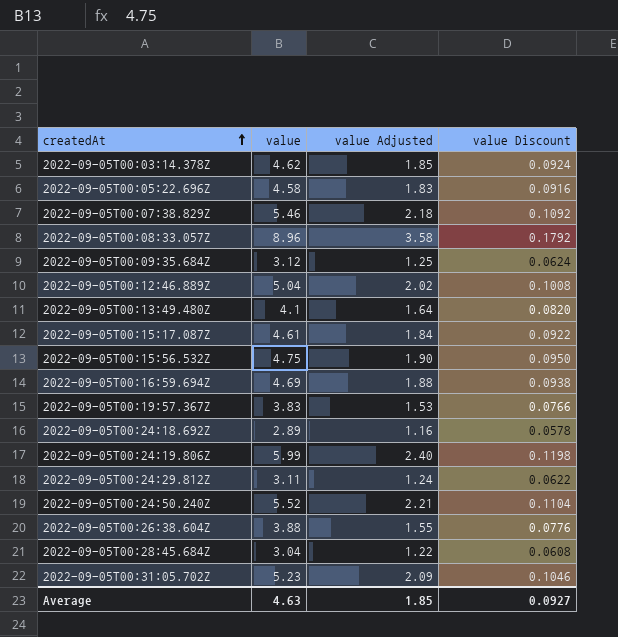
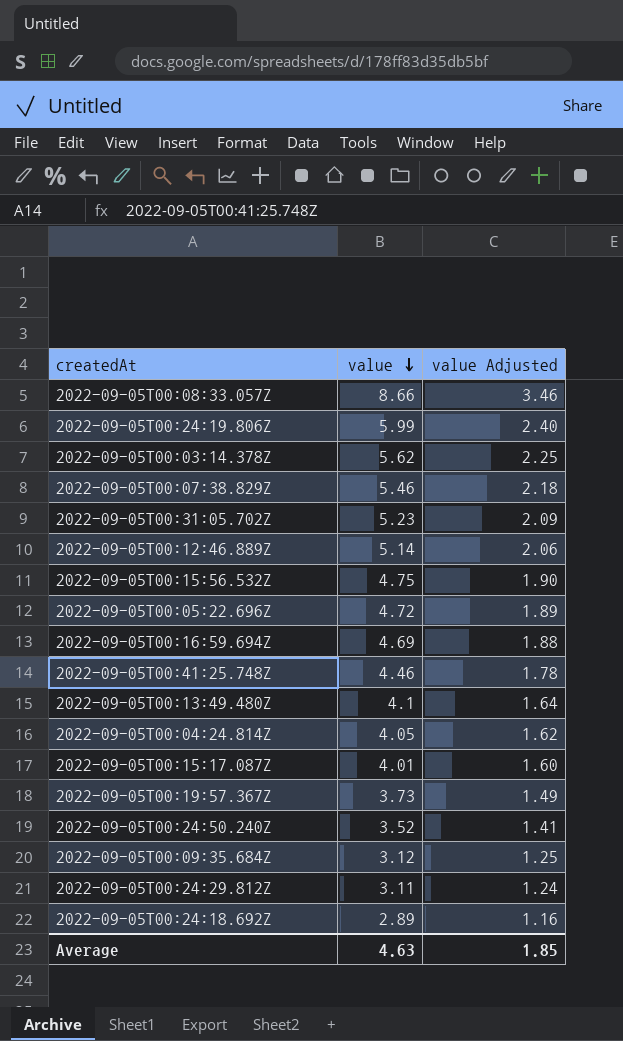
row order: createdAt ascending -> value descending
column value Discount | formula: [value] * 0.02 -> none
row 2022-09-05T00:26:38.604Z: 3.88 | 1.55 | 0.0776 -> none
row 2022-09-05T00:28:45.684Z: 3.04 | 1.22 | 0.0608 -> none
2022-09-05T00:08:33.057Z | value: 8.96 -> 8.66
2022-09-05T00:08:33.057Z | value Adjusted: 3.58 -> 3.46
2022-09-05T00:03:14.378Z | value: 4.62 -> 5.62
2022-09-05T00:03:14.378Z | value Adjusted: 1.85 -> 2.25
2022-09-05T00:12:46.889Z | value: 5.04 -> 5.14
2022-09-05T00:12:46.889Z | value Adjusted: 2.02 -> 2.06
2022-09-05T00:05:22.696Z | value: 4.58 -> 4.72
2022-09-05T00:05:22.696Z | value Adjusted: 1.83 -> 1.89
row 2022-09-05T00:41:25.748Z: none -> 4.46 | 1.78
row 2022-09-05T00:04:24.814Z: none -> 4.05 | 1.62
2022-09-05T00:15:17.087Z | value: 4.61 -> 4.01
2022-09-05T00:15:17.087Z | value Adjusted: 1.84 -> 1.60
2022-09-05T00:19:57.367Z | value: 3.83 -> 3.73
2022-09-05T00:19:57.367Z | value Adjusted: 1.53 -> 1.49
2022-09-05T00:24:50.240Z | value: 5.52 -> 3.52
2022-09-05T00:24:50.240Z | value Adjusted: 2.21 -> 1.41

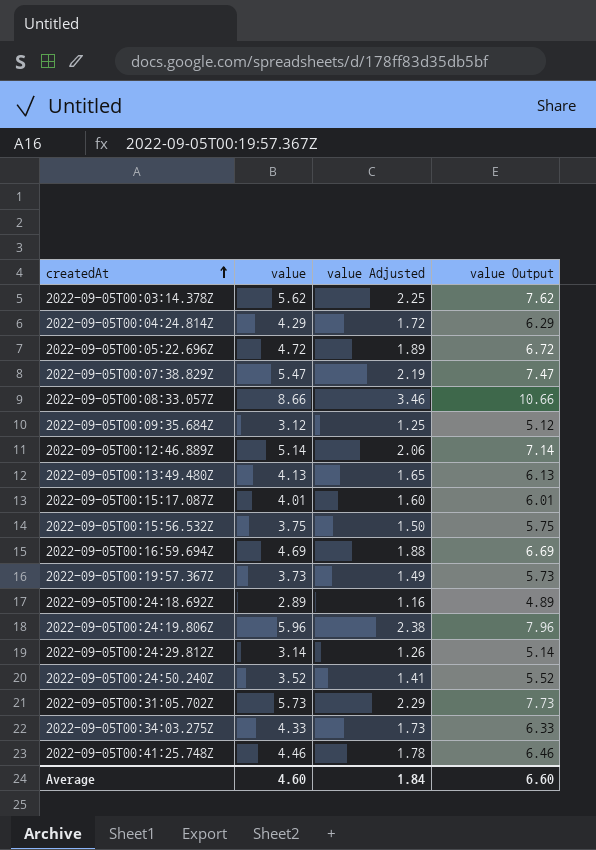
row order: value descending -> createdAt ascending
column value Output | formula: none -> [value] + 2
2022-09-05T00:04:24.814Z | value: 4.05 -> 4.29
2022-09-05T00:04:24.814Z | value Adjusted: 1.62 -> 1.72
2022-09-05T00:07:38.829Z | value: 5.46 -> 5.47
2022-09-05T00:07:38.829Z | value Adjusted: 2.18 -> 2.19
2022-09-05T00:13:49.480Z | value: 4.1 -> 4.13
2022-09-05T00:13:49.480Z | value Adjusted: 1.64 -> 1.65
2022-09-05T00:15:56.532Z | value: 4.75 -> 3.75
2022-09-05T00:15:56.532Z | value Adjusted: 1.90 -> 1.50
2022-09-05T00:24:19.806Z | value: 5.99 -> 5.96
2022-09-05T00:24:19.806Z | value Adjusted: 2.40 -> 2.38
2022-09-05T00:24:29.812Z | value: 3.11 -> 3.14
2022-09-05T00:24:29.812Z | value Adjusted: 1.24 -> 1.26
2022-09-05T00:31:05.702Z | value: 5.23 -> 5.73
2022-09-05T00:31:05.702Z | value Adjusted: 2.09 -> 2.29
row 2022-09-05T00:34:03.275Z: none -> 4.33 | 1.73 | 6.33
Average | value: 4.63 -> 4.60
Average | value Adjusted: 1.85 -> 1.84

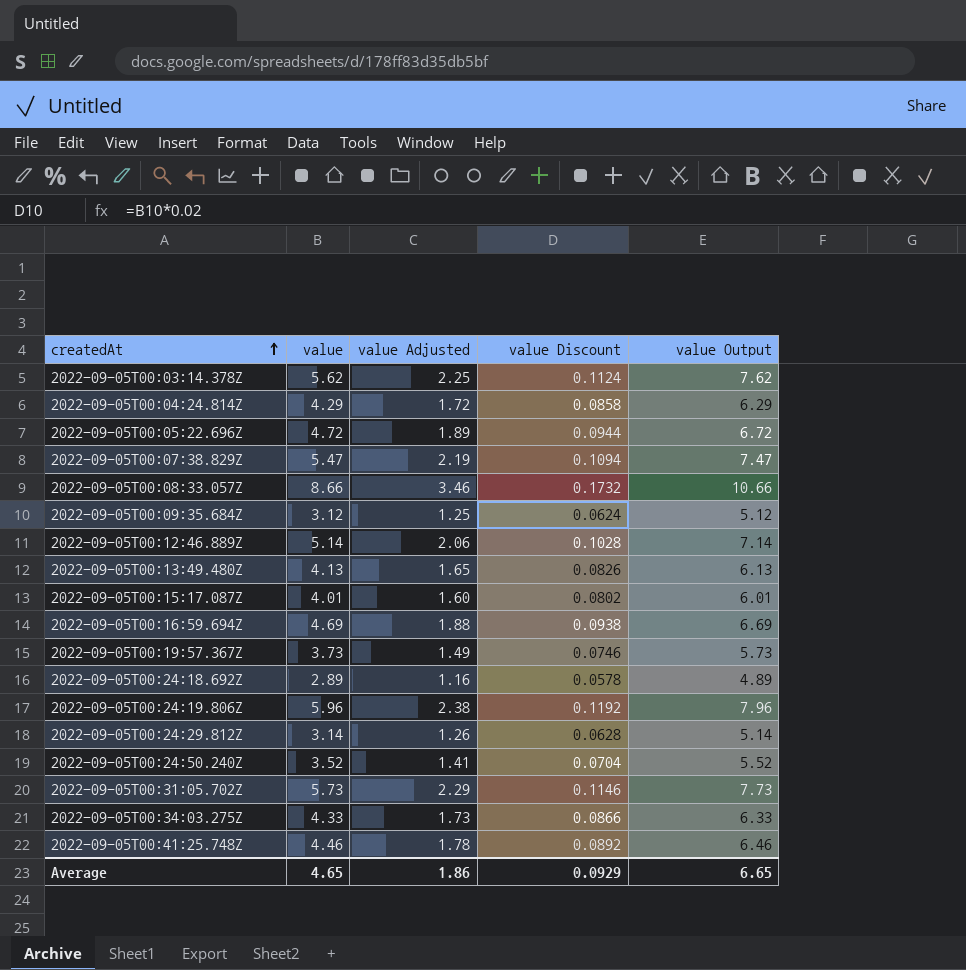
column value Discount | formula: none -> [value] * 0.02
row 2022-09-05T00:15:56.532Z: 3.75 | 1.50 | 5.75 -> none
Average | value: 4.60 -> 4.65
Average | value Adjusted: 1.84 -> 1.86
Average | value Output: 6.60 -> 6.65

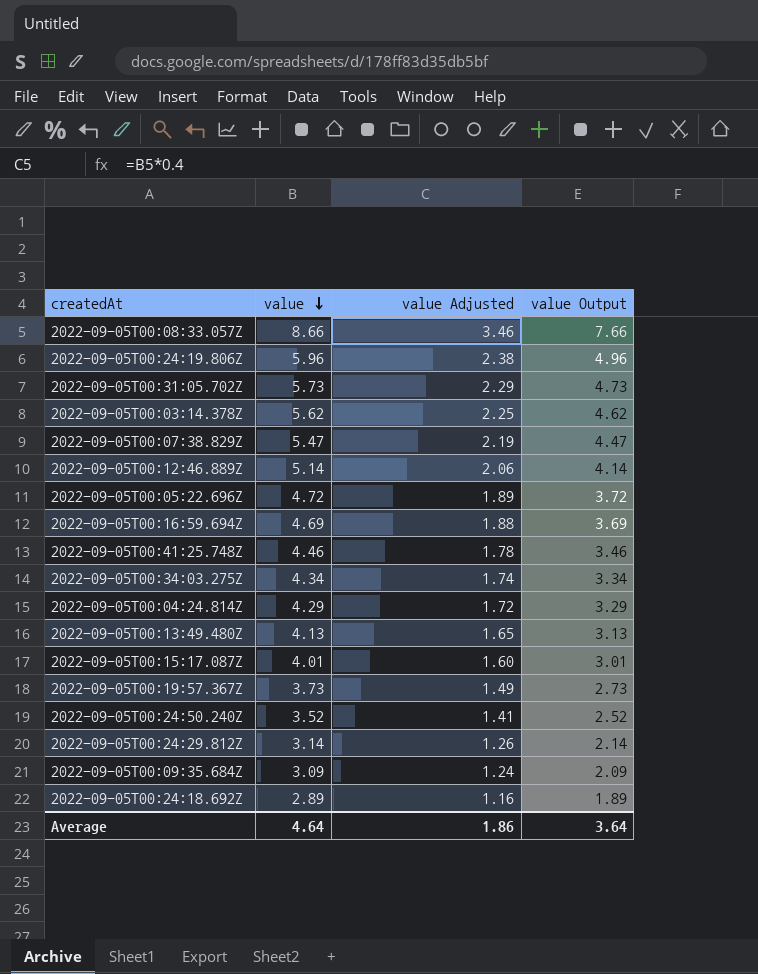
row order: createdAt ascending -> value descending
column value Discount | formula: [value] * 0.02 -> none
column value Output | formula: [value] + 2 -> [value] - 1
2022-09-05T00:34:03.275Z | value: 4.33 -> 4.34
2022-09-05T00:34:03.275Z | value Adjusted: 1.73 -> 1.74
2022-09-05T00:09:35.684Z | value: 3.12 -> 3.09
2022-09-05T00:09:35.684Z | value Adjusted: 1.25 -> 1.24
Average | value: 4.65 -> 4.64
Average | value Output: 6.65 -> 3.64

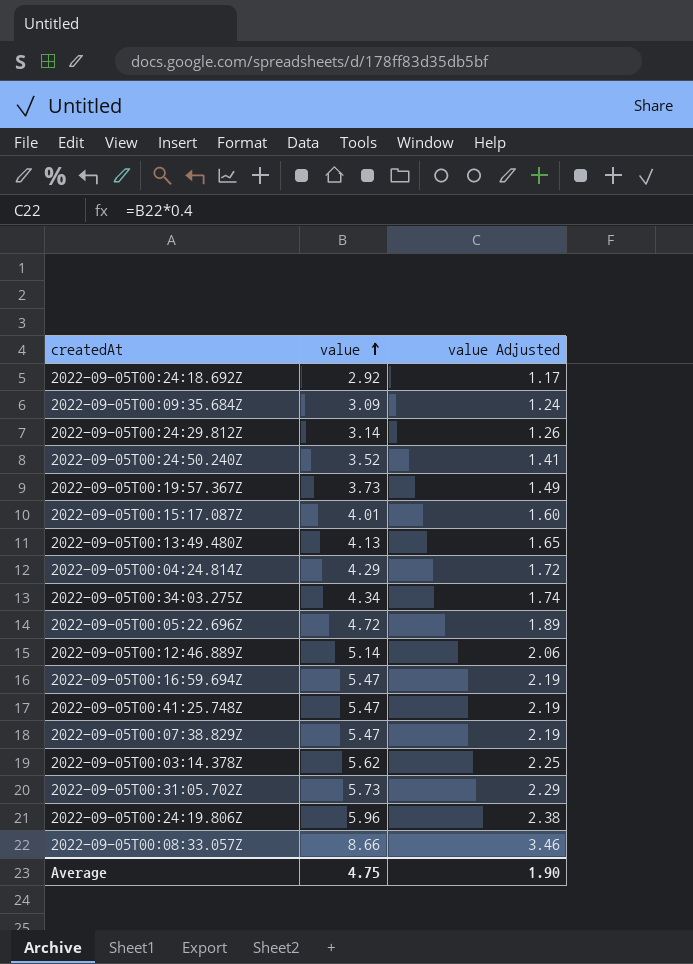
row order: value descending -> value ascending
column value Output | formula: [value] - 1 -> none
2022-09-05T00:24:18.692Z | value: 2.89 -> 2.92
2022-09-05T00:24:18.692Z | value Adjusted: 1.16 -> 1.17
2022-09-05T00:16:59.694Z | value: 4.69 -> 5.47
2022-09-05T00:16:59.694Z | value Adjusted: 1.88 -> 2.19
2022-09-05T00:41:25.748Z | value: 4.46 -> 5.47
2022-09-05T00:41:25.748Z | value Adjusted: 1.78 -> 2.19
Average | value: 4.64 -> 4.75
Average | value Adjusted: 1.86 -> 1.90

